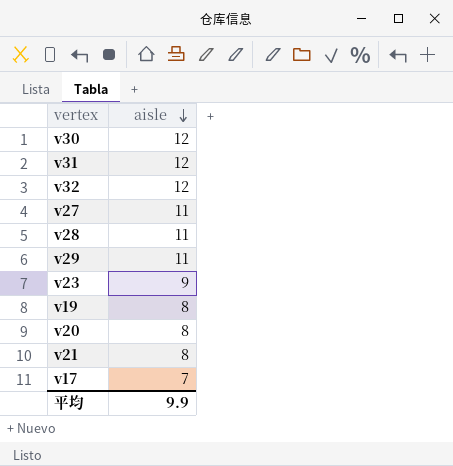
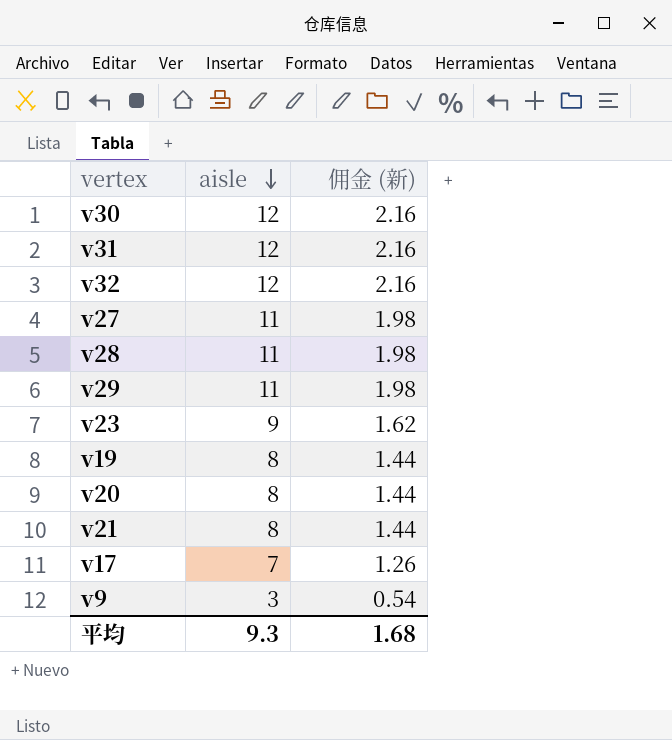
column 佣金 (新) | formula: none -> [aisle] * 0.18
row v9: none -> 3 | 0.54
平均 | aisle: 9.9 -> 9.3

